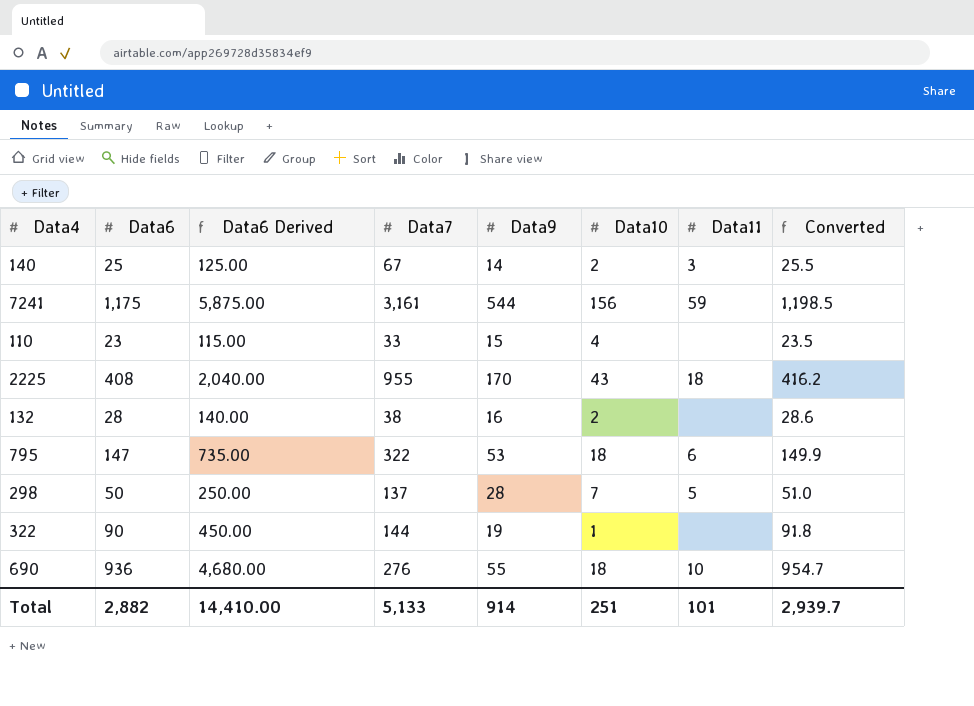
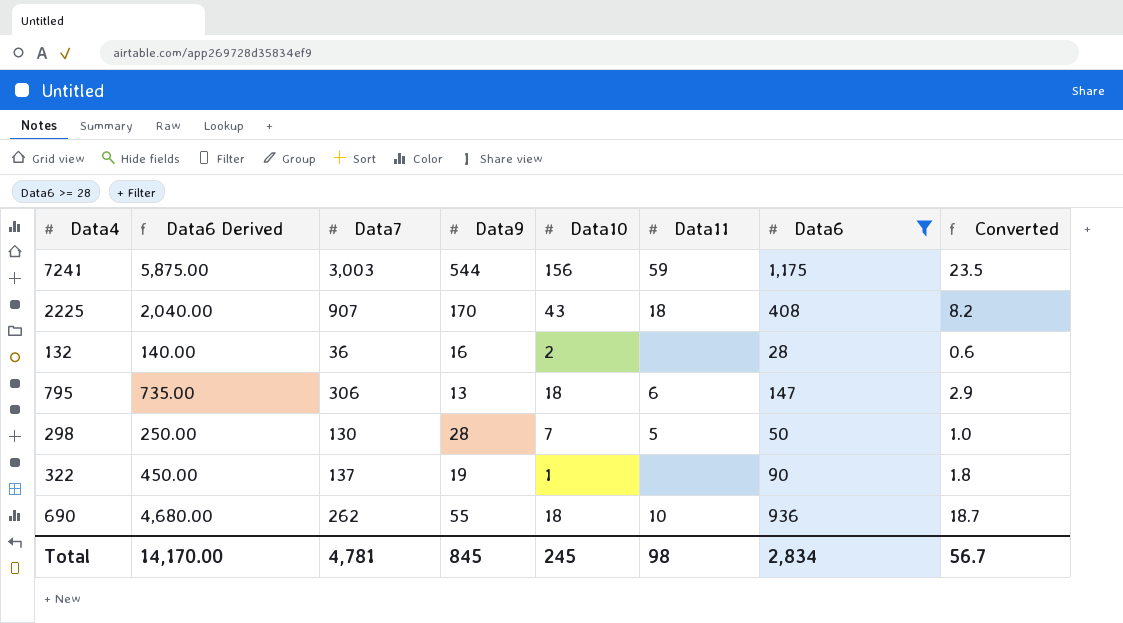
filter: none -> Data6 >= 28
column Data6 | position: 2 -> 7
column Converted | formula: [Data6] * 1.02 -> [Data6] * 0.02
7241 | Data7: 3,161 -> 3,003
2225 | Data7: 955 -> 907
132 | Data7: 38 -> 36
795 | Data7: 322 -> 306
795 | Data9: 53 -> 13
298 | Data7: 137 -> 130
322 | Data7: 144 -> 137
690 | Data7: 276 -> 262
Total | Data6 Derived: 14,410.00 -> 14,170.00
Total | Data7: 5,133 -> 4,781
Total | Data9: 914 -> 845
Total | Data10: 251 -> 245
Total | Data11: 101 -> 98
Total | Data6: 2,882 -> 2,834
Total | Converted: 2,939.7 -> 56.7

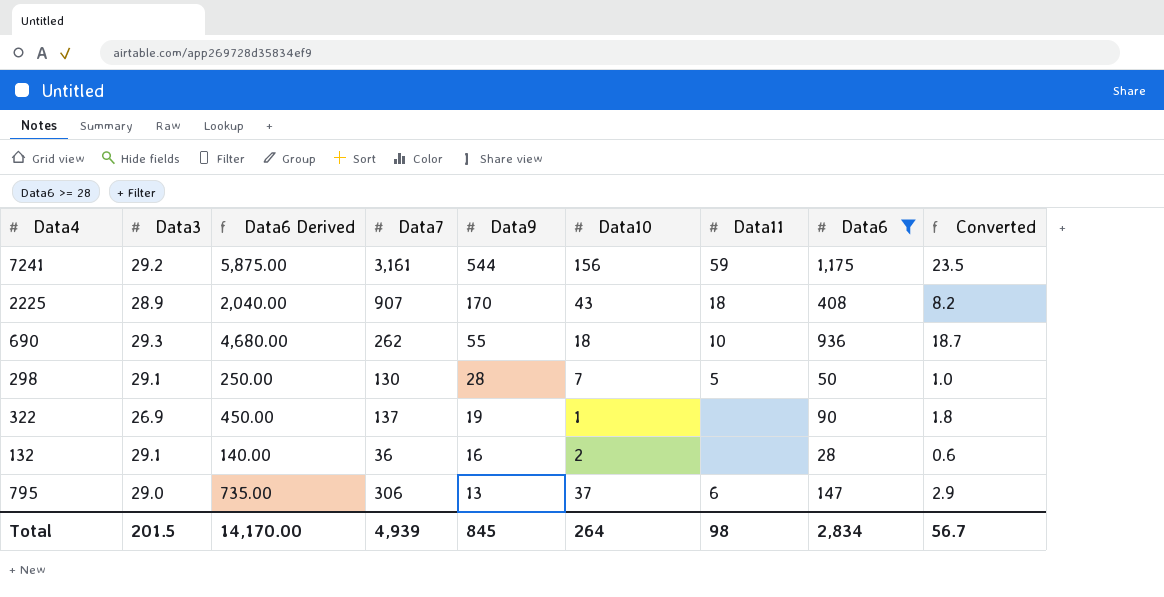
row order: none -> Data9 descending
column Data3 | position: none -> 2
7241 | Data7: 3,003 -> 3,161
795 | Data10: 18 -> 37
Total | Data7: 4,781 -> 4,939
Total | Data10: 245 -> 264

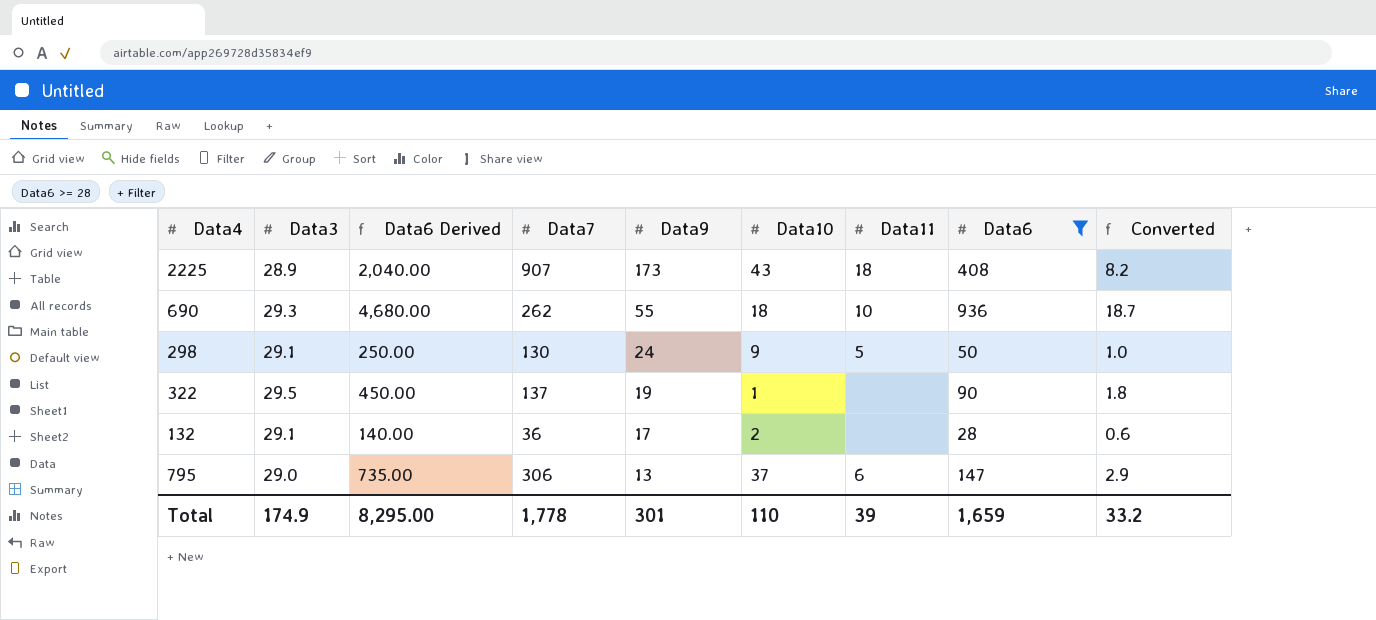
row 7241: 29.2 | 5,875.00 | 3,161 | 544 | 156 | 59 | 1,175 | 23.5 -> none
2225 | Data9: 170 -> 173
298 | Data9: 28 -> 24
298 | Data10: 7 -> 9
322 | Data3: 26.9 -> 29.5
132 | Data9: 16 -> 17
Total | Data3: 201.5 -> 174.9
Total | Data6 Derived: 14,170.00 -> 8,295.00
Total | Data7: 4,939 -> 1,778
Total | Data9: 845 -> 301
Total | Data10: 264 -> 110
Total | Data11: 98 -> 39
Total | Data6: 2,834 -> 1,659
Total | Converted: 56.7 -> 33.2

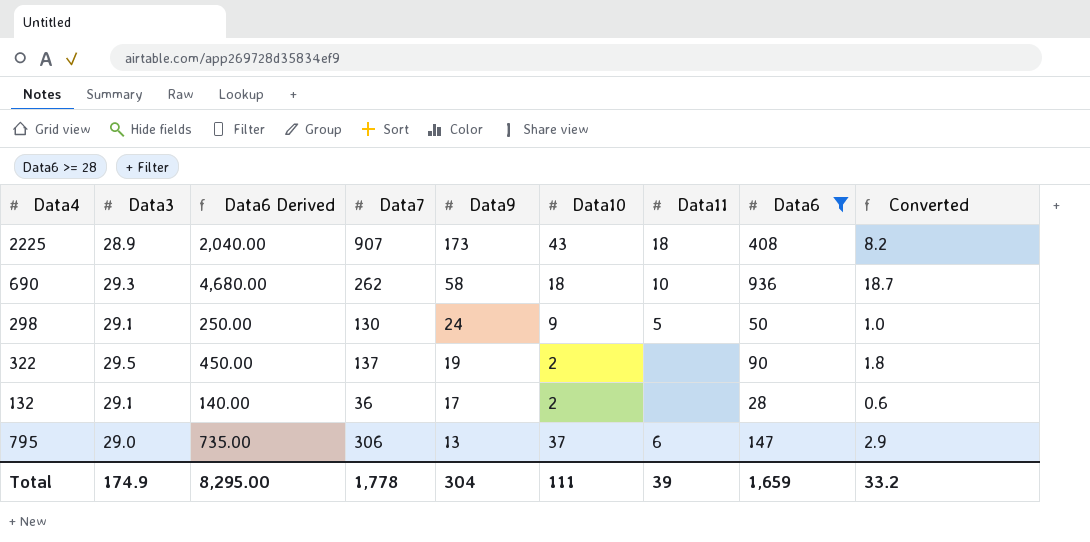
690 | Data9: 55 -> 58
322 | Data10: 1 -> 2
Total | Data9: 301 -> 304
Total | Data10: 110 -> 111

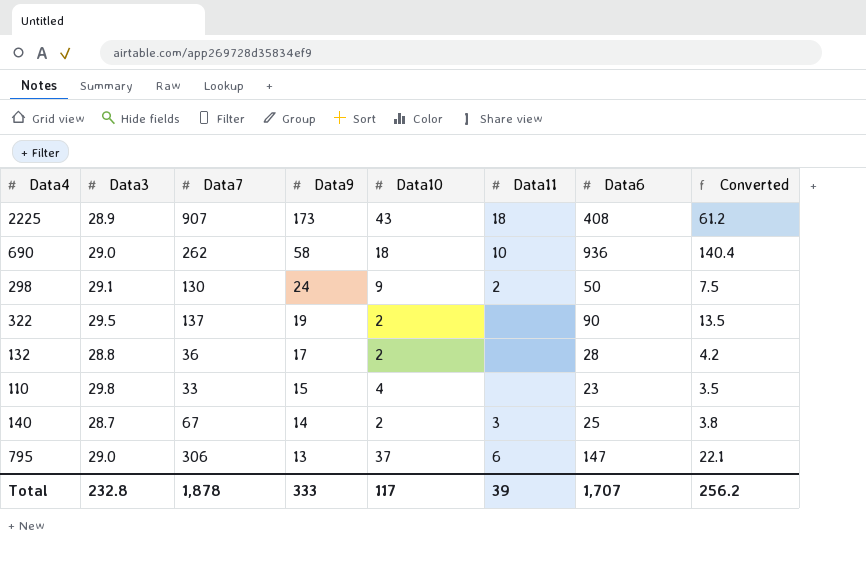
filter: Data6 >= 28 -> none
column Data6 Derived | formula: [Data6] * 5 -> none
column Converted | formula: [Data6] * 0.02 -> [Data6] * 0.15
690 | Data3: 29.3 -> 29.0
298 | Data11: 5 -> 2
132 | Data3: 29.1 -> 28.8
Total | Data3: 174.9 -> 232.8
Total | Data7: 1,778 -> 1,878
Total | Data9: 304 -> 333
Total | Data10: 111 -> 117
Total | Data6: 1,659 -> 1,707
Total | Converted: 33.2 -> 256.2

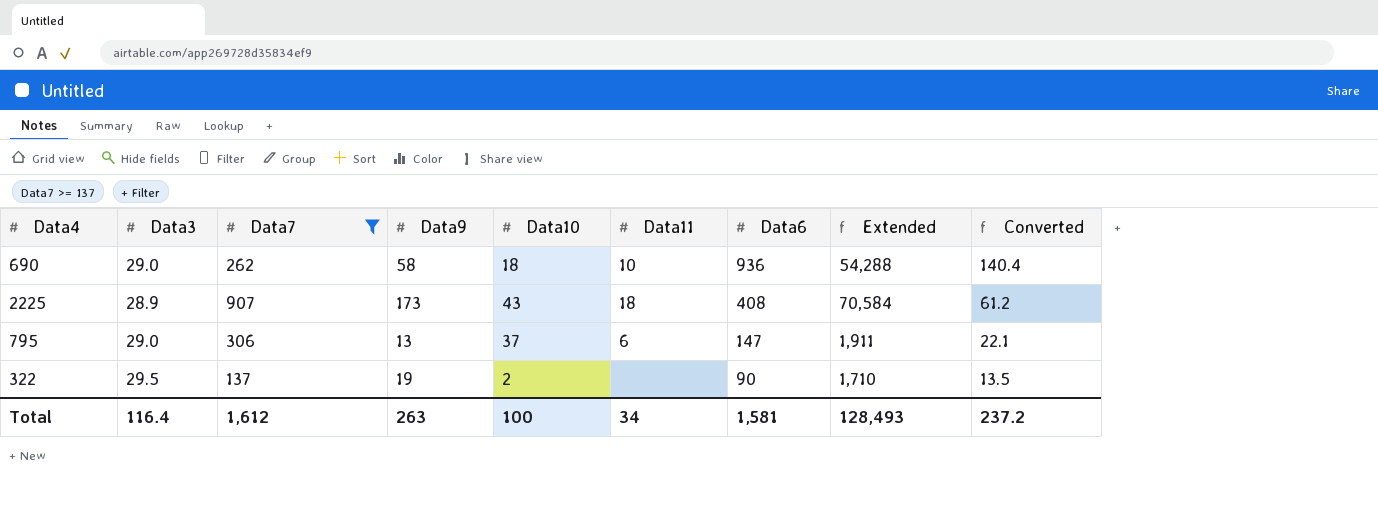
filter: none -> Data7 >= 137
row order: Data9 descending -> Data6 descending
column Extended | formula: none -> [Data9] * [Data6]
Total | Data3: 232.8 -> 116.4
Total | Data7: 1,878 -> 1,612
Total | Data9: 333 -> 263
Total | Data10: 117 -> 100
Total | Data11: 39 -> 34
Total | Data6: 1,707 -> 1,581
Total | Converted: 256.2 -> 237.2

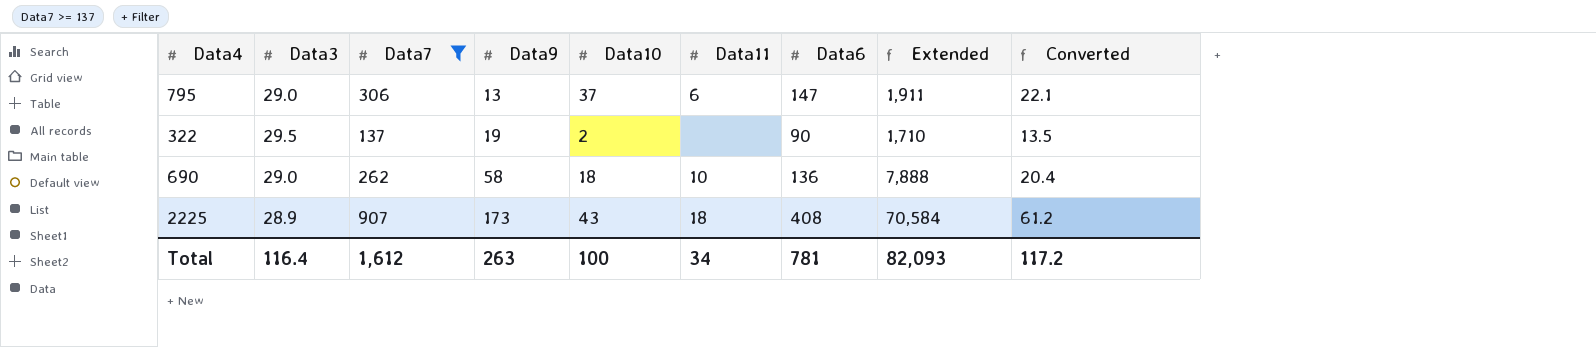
row order: Data6 descending -> Data9 ascending
690 | Data6: 936 -> 136
690 | Extended: 54,288 -> 7,888
690 | Converted: 140.4 -> 20.4
Total | Data6: 1,581 -> 781
Total | Extended: 128,493 -> 82,093
Total | Converted: 237.2 -> 117.2

